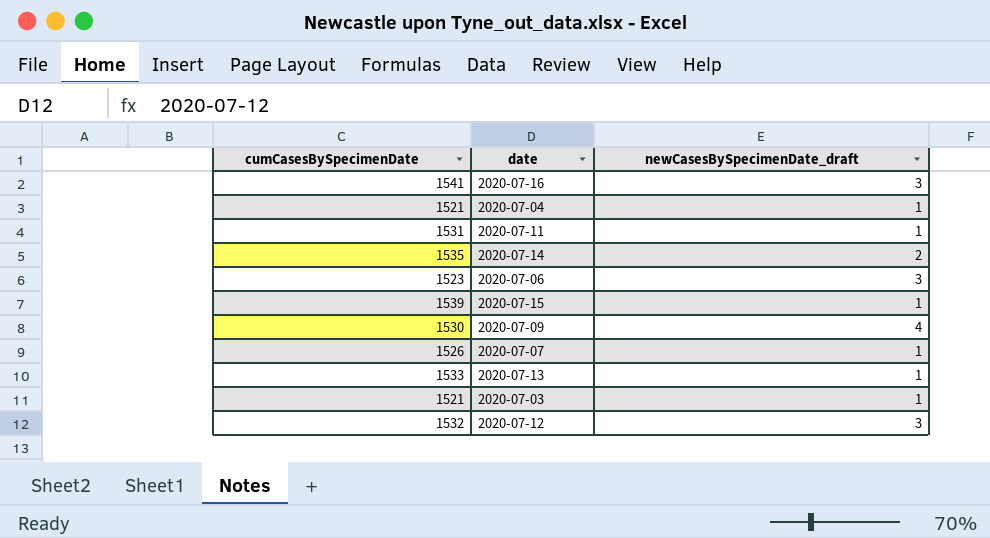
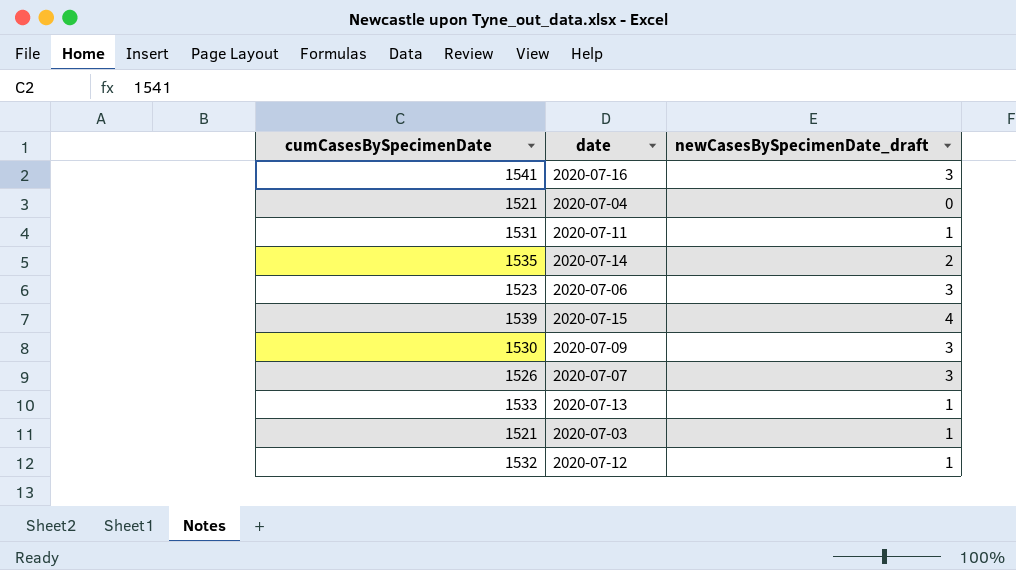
2020-07-04 | newCasesBySpecimenDate_draft: 1 -> 0
2020-07-15 | newCasesBySpecimenDate_draft: 1 -> 4
2020-07-09 | newCasesBySpecimenDate_draft: 4 -> 3
2020-07-07 | newCasesBySpecimenDate_draft: 1 -> 3
2020-07-12 | newCasesBySpecimenDate_draft: 3 -> 1

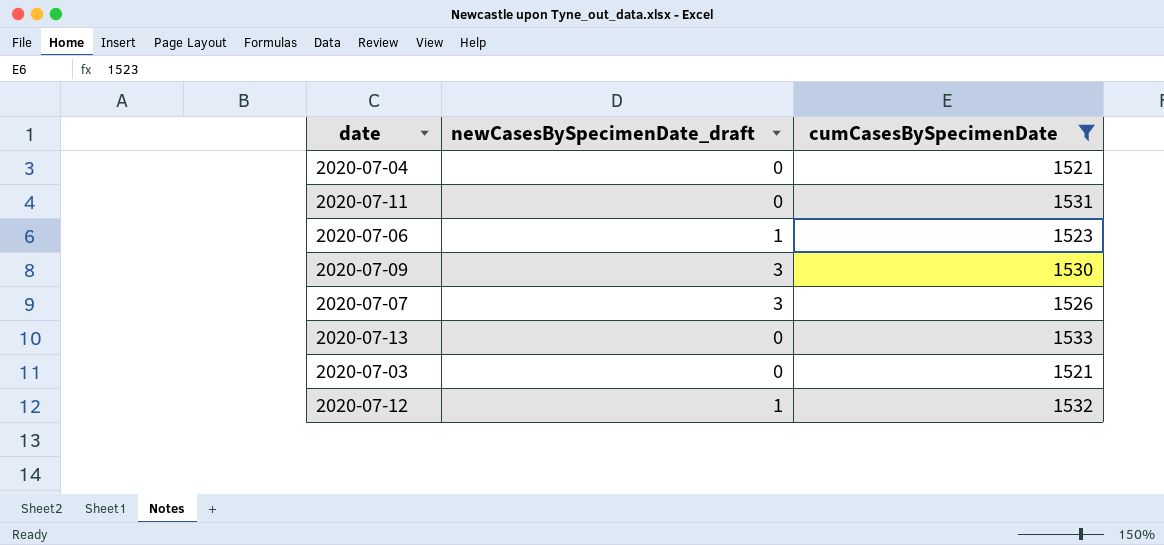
filter: none -> cumCasesBySpecimenDate <= 1533
column cumCasesBySpecimenDate | position: 1 -> 3
2020-07-11 | newCasesBySpecimenDate_draft: 1 -> 0
2020-07-06 | newCasesBySpecimenDate_draft: 3 -> 1
2020-07-13 | newCasesBySpecimenDate_draft: 1 -> 0
2020-07-03 | newCasesBySpecimenDate_draft: 1 -> 0

